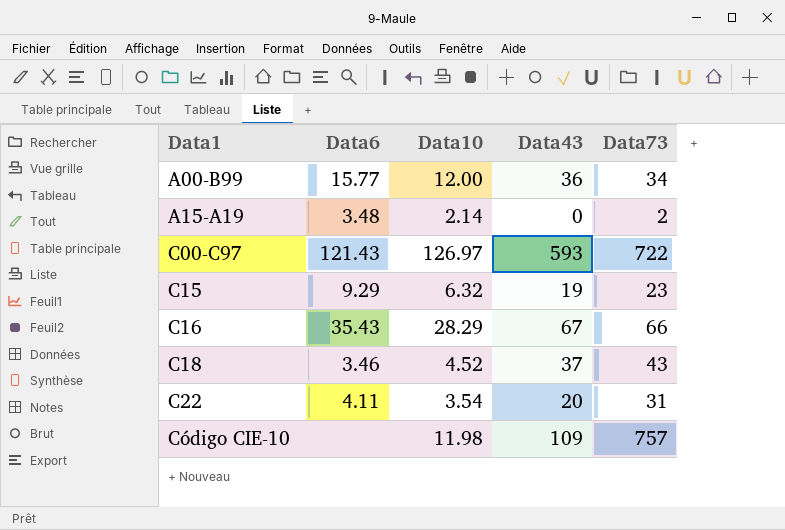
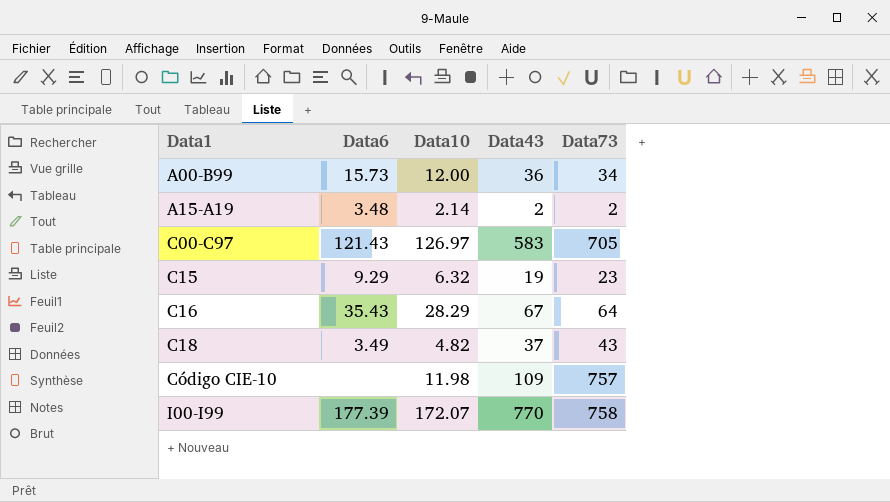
row C22: 4.11 | 3.54 | 20 | 31 -> none
A00-B99 | Data6: 15.77 -> 15.73
A15-A19 | Data43: 0 -> 2
C00-C97 | Data43: 593 -> 583
C00-C97 | Data73: 722 -> 705
C16 | Data73: 66 -> 64
C18 | Data6: 3.46 -> 3.49
C18 | Data10: 4.52 -> 4.82
row I00-I99: none -> 177.39 | 172.07 | 770 | 758

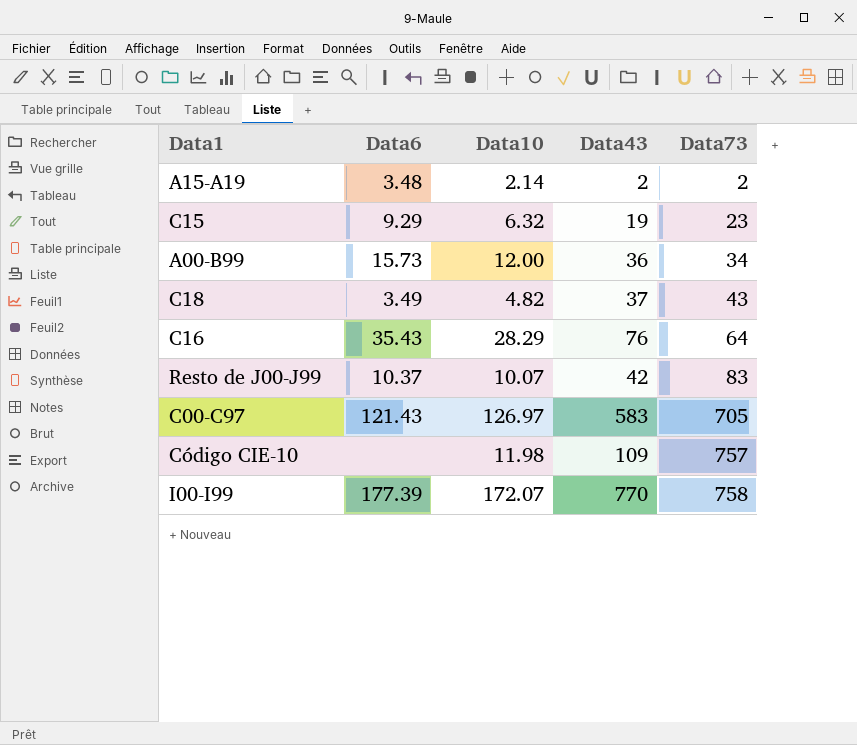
row order: Data1 ascending -> Data73 ascending
C16 | Data43: 67 -> 76
row Resto de J00-J99: none -> 10.37 | 10.07 | 42 | 83

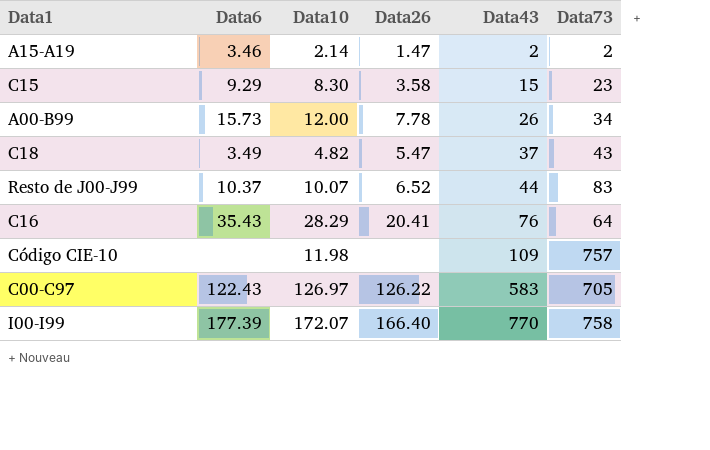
row order: Data73 ascending -> Data43 ascending
column Data26 | position: none -> 4
A15-A19 | Data6: 3.48 -> 3.46
C15 | Data10: 6.32 -> 8.30
C15 | Data43: 19 -> 15
A00-B99 | Data43: 36 -> 26
Resto de J00-J99 | Data43: 42 -> 44
C00-C97 | Data6: 121.43 -> 122.43

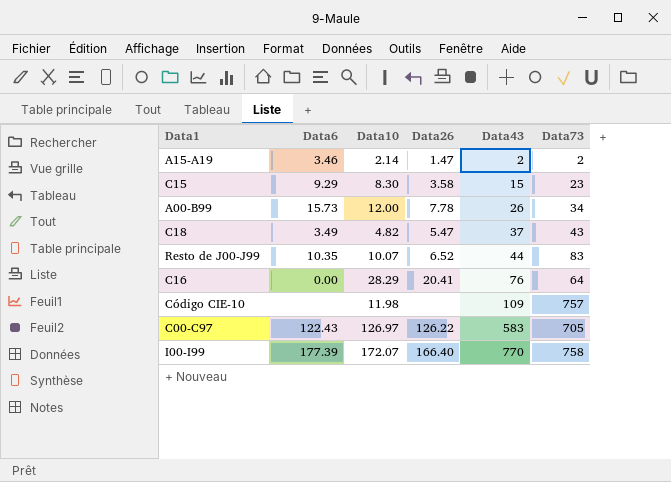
Resto de J00-J99 | Data6: 10.37 -> 10.35
C16 | Data6: 35.43 -> 0.00

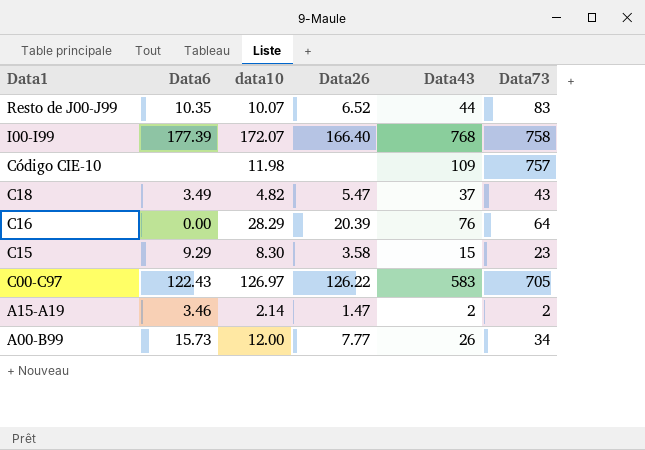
row order: Data43 ascending -> Data1 descending
column name: Data10 -> data10
I00-I99 | Data43: 770 -> 768
C16 | Data26: 20.41 -> 20.39
A00-B99 | Data26: 7.78 -> 7.77

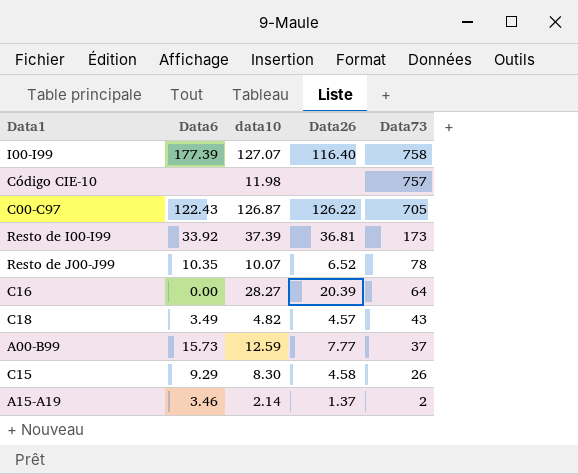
row order: Data1 descending -> Data73 descending
column Data43 | position: 5 -> none
I00-I99 | data10: 172.07 -> 127.07
I00-I99 | Data26: 166.40 -> 116.40
C00-C97 | data10: 126.97 -> 126.87
row Resto de I00-I99: none -> 33.92 | 37.39 | 36.81 | 173
Resto de J00-J99 | Data73: 83 -> 78
C16 | data10: 28.29 -> 28.27
C18 | Data26: 5.47 -> 4.57
A00-B99 | data10: 12.00 -> 12.59
A00-B99 | Data73: 34 -> 37
C15 | Data26: 3.58 -> 4.58
C15 | Data73: 23 -> 26
A15-A19 | Data26: 1.47 -> 1.37

